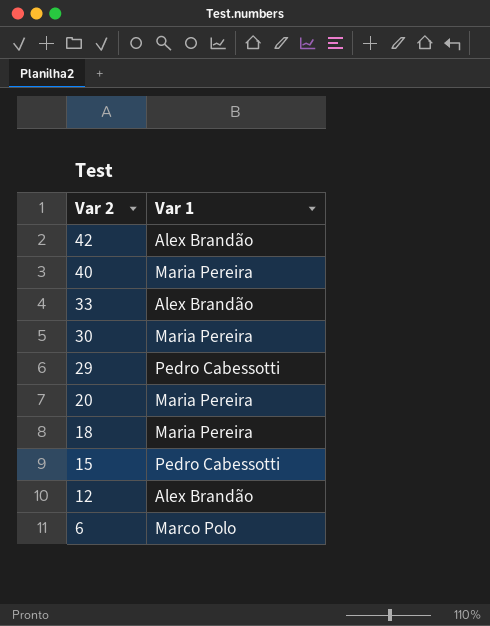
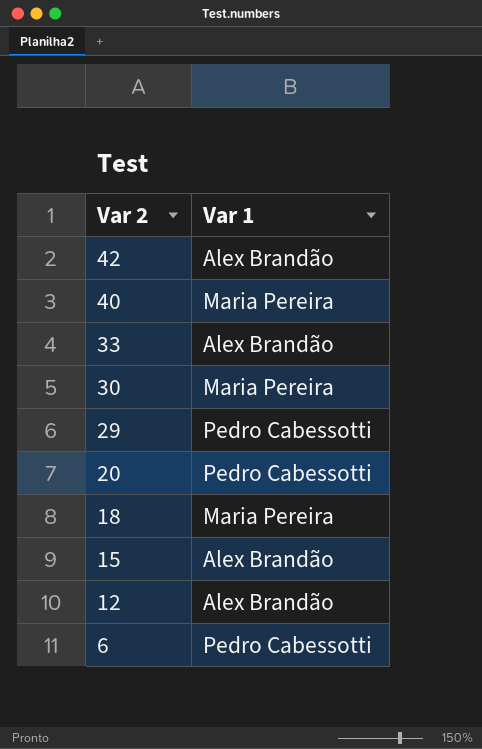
20 | Var 1: Maria Pereira -> Pedro Cabessotti
15 | Var 1: Pedro Cabessotti -> Alex Brandão
6 | Var 1: Marco Polo -> Pedro Cabessotti

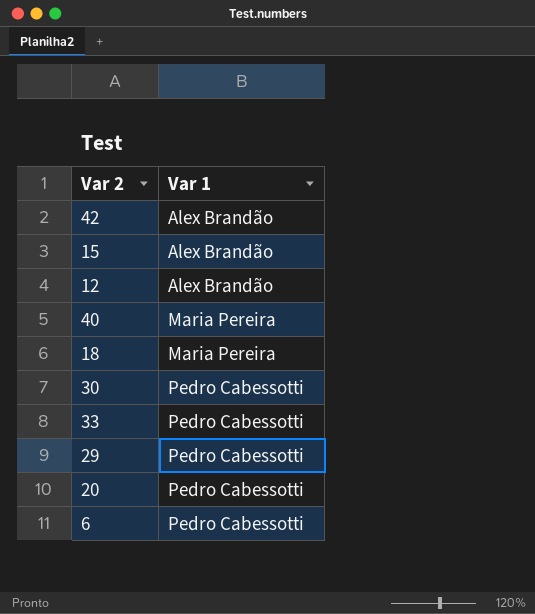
row order: Var 2 descending -> Var 1 ascending
30 | Var 1: Maria Pereira -> Pedro Cabessotti
33 | Var 1: Alex Brandão -> Pedro Cabessotti

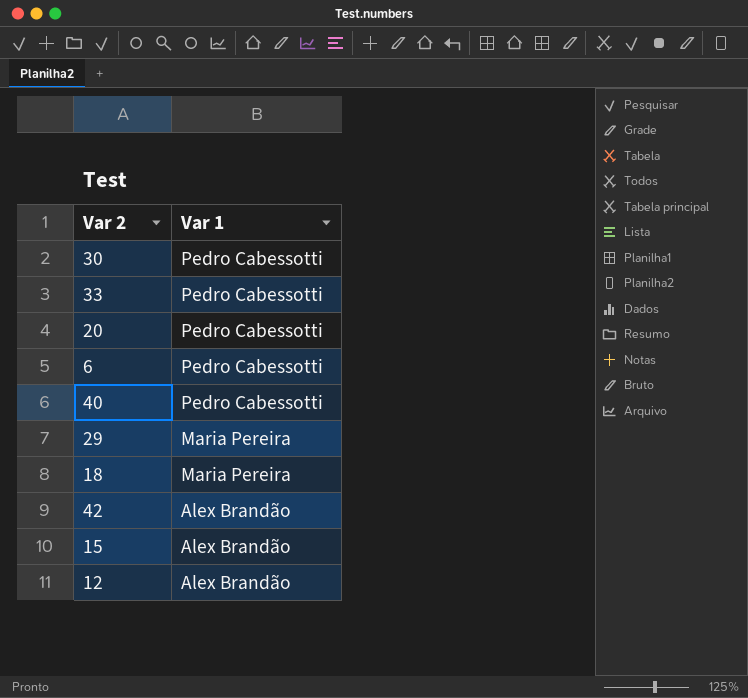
row order: Var 1 ascending -> Var 1 descending
40 | Var 1: Maria Pereira -> Pedro Cabessotti
29 | Var 1: Pedro Cabessotti -> Maria Pereira

